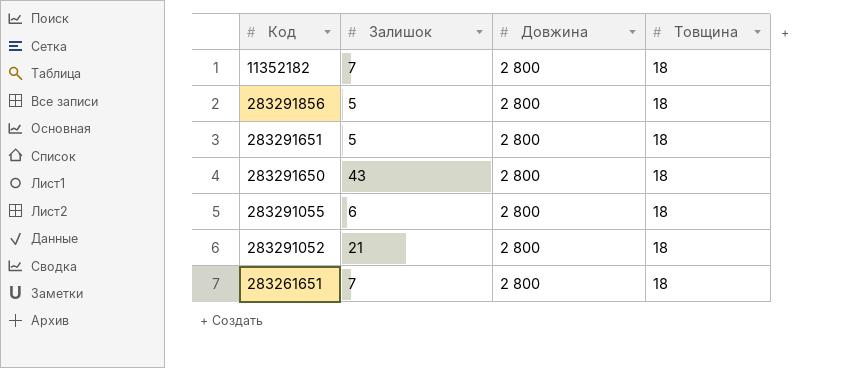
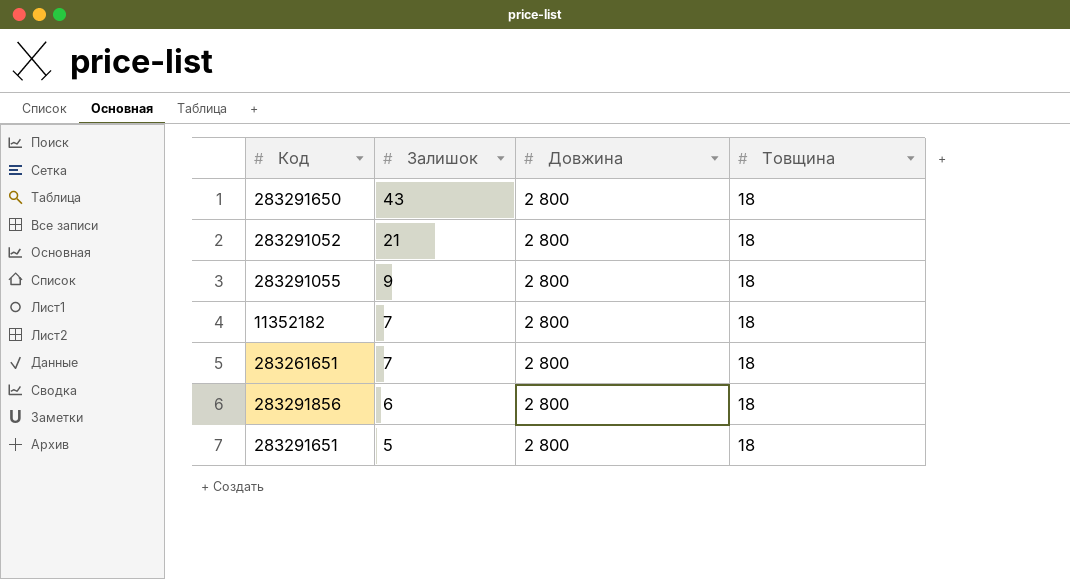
row order: none -> Залишок descending
283291055 | Залишок: 6 -> 9
283291856 | Залишок: 5 -> 6

